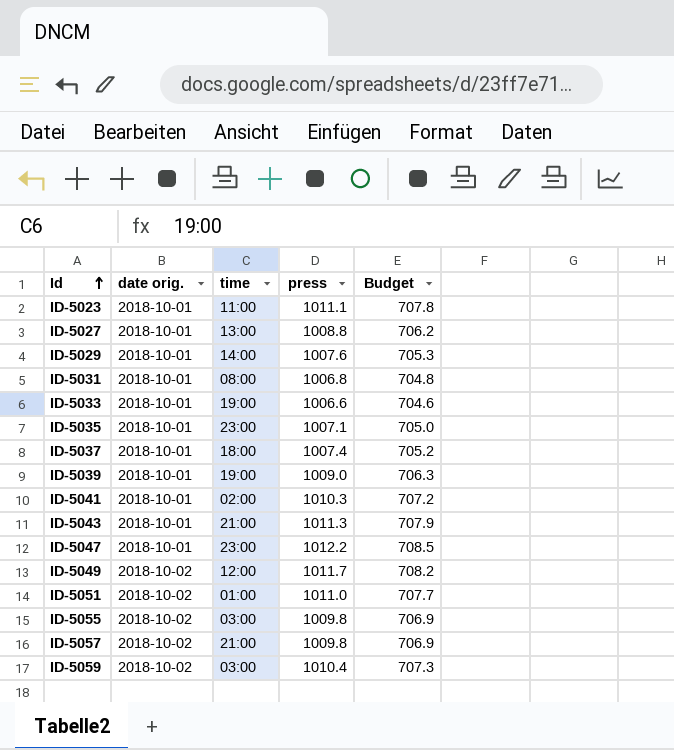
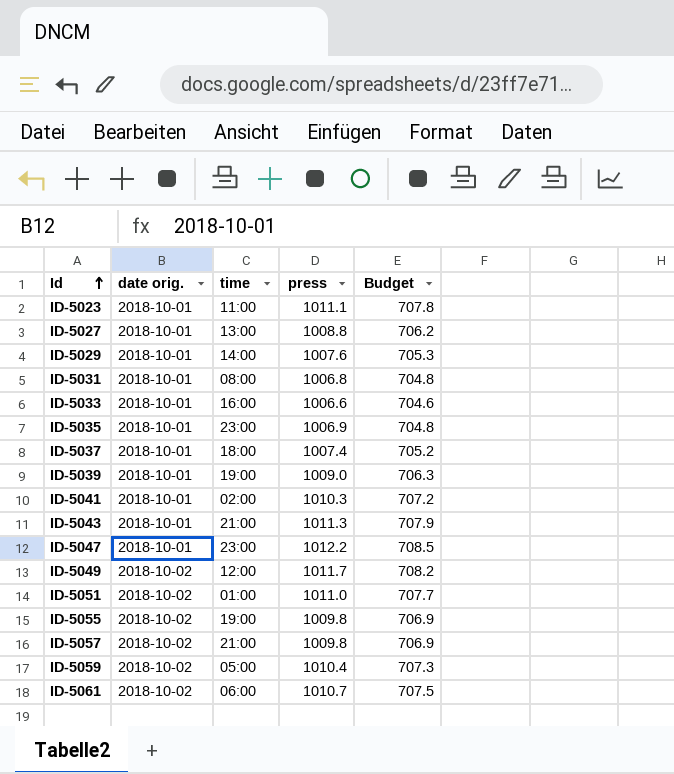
ID-5033 | time: 19:00 -> 16:00
ID-5035 | press: 1007.1 -> 1006.9
ID-5035 | Budget: 705.0 -> 704.8
ID-5055 | time: 03:00 -> 19:00
ID-5059 | time: 03:00 -> 05:00
row ID-5061: none -> 2018-10-02 | 06:00 | 1010.7 | 707.5

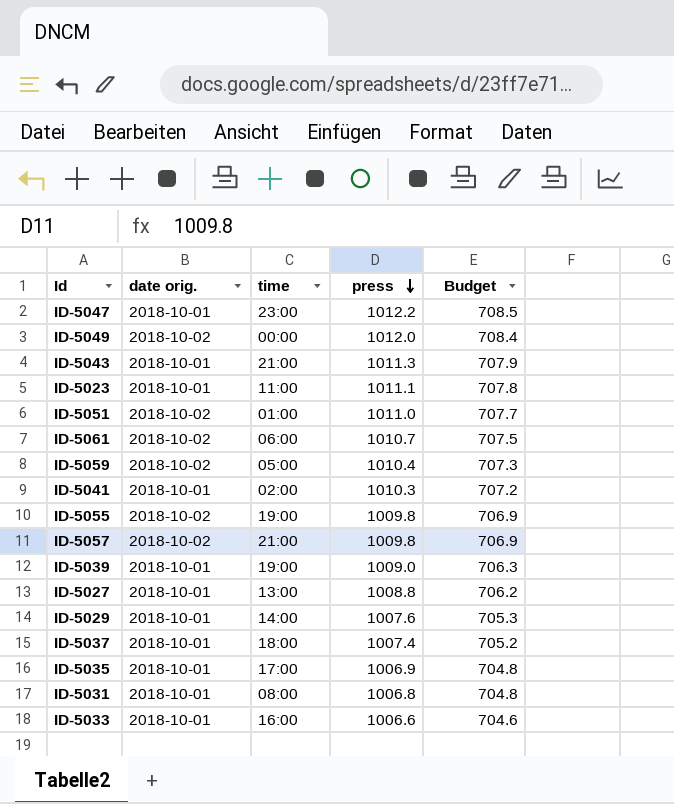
row order: Id ascending -> press descending
ID-5049 | time: 12:00 -> 00:00
ID-5049 | press: 1011.7 -> 1012.0
ID-5049 | Budget: 708.2 -> 708.4
ID-5035 | time: 23:00 -> 17:00

